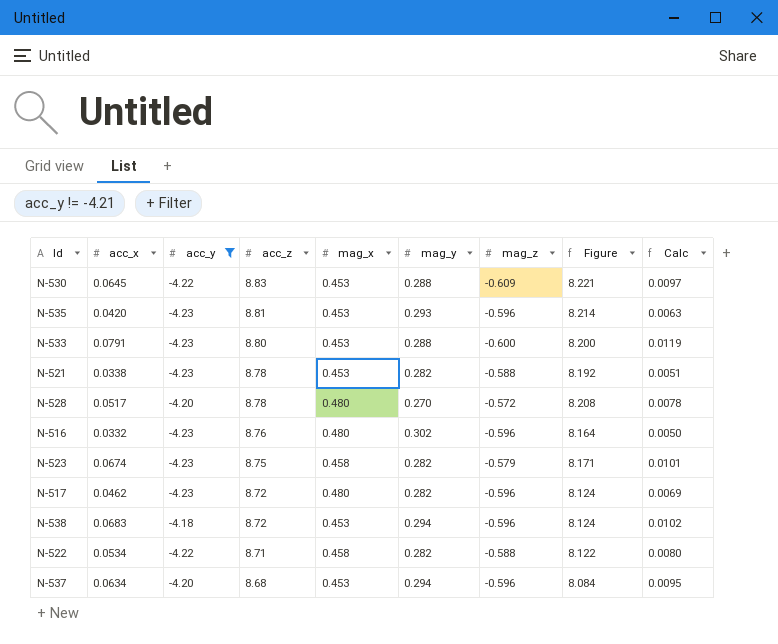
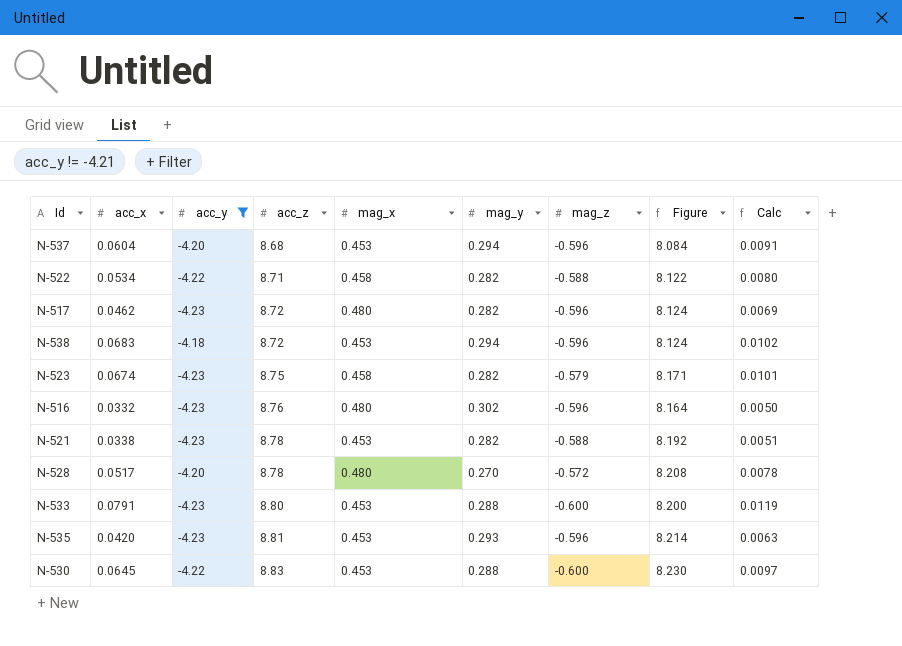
row order: acc_z descending -> acc_z ascending
N-537 | acc_x: 0.0634 -> 0.0604
N-537 | Calc: 0.0095 -> 0.0091
N-530 | mag_z: -0.609 -> -0.600
N-530 | Figure: 8.221 -> 8.230

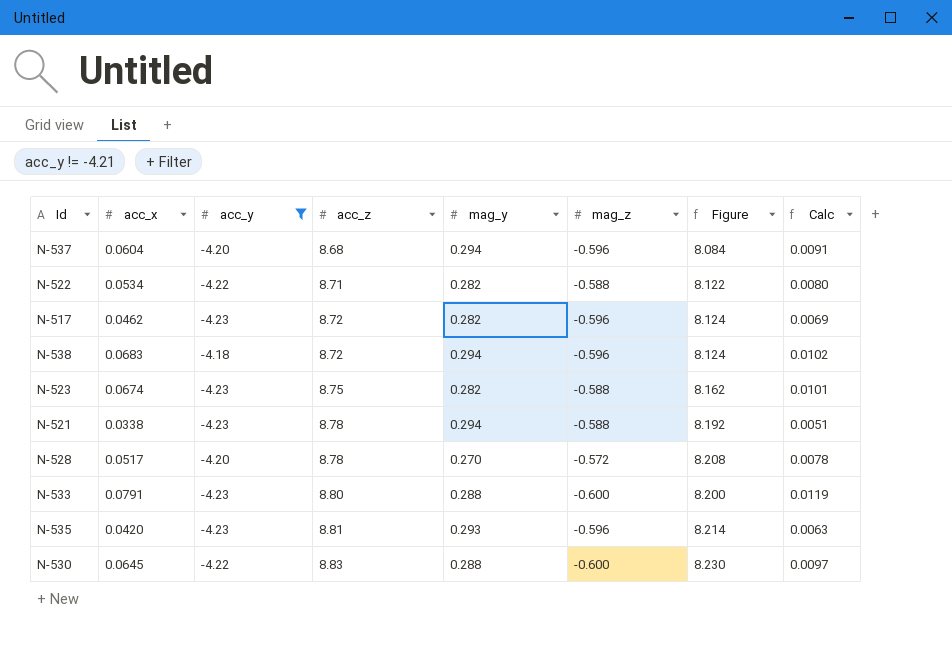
column mag_x | position: 5 -> none
row N-516: 0.0332 | -4.23 | 8.76 | 0.480 | 0.302 | -0.596 | 8.164 | 0.0050 -> none
N-523 | mag_z: -0.579 -> -0.588
N-523 | Figure: 8.171 -> 8.162
N-521 | mag_y: 0.282 -> 0.294

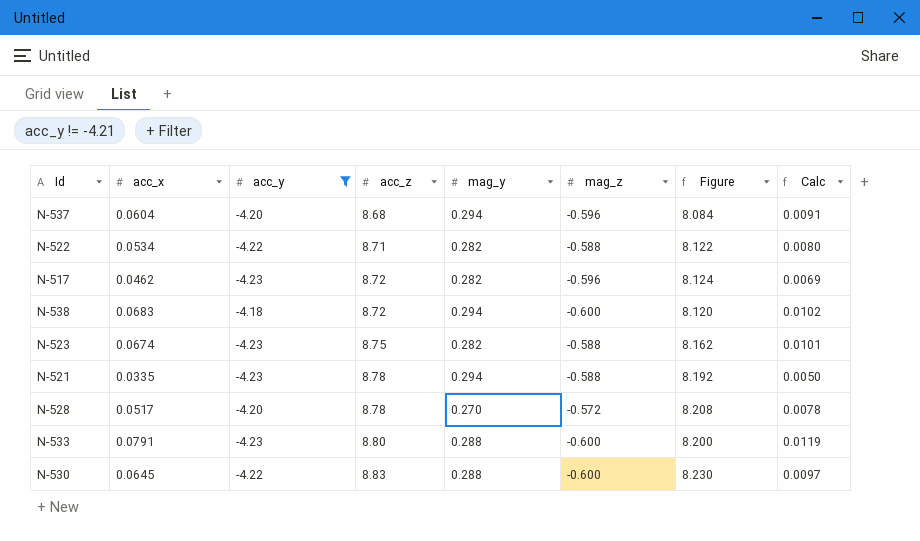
row N-535: 0.0420 | -4.23 | 8.81 | 0.293 | -0.596 | 8.214 | 0.0063 -> none
N-538 | mag_z: -0.596 -> -0.600
N-538 | Figure: 8.124 -> 8.120
N-521 | acc_x: 0.0338 -> 0.0335
N-521 | Calc: 0.0051 -> 0.0050

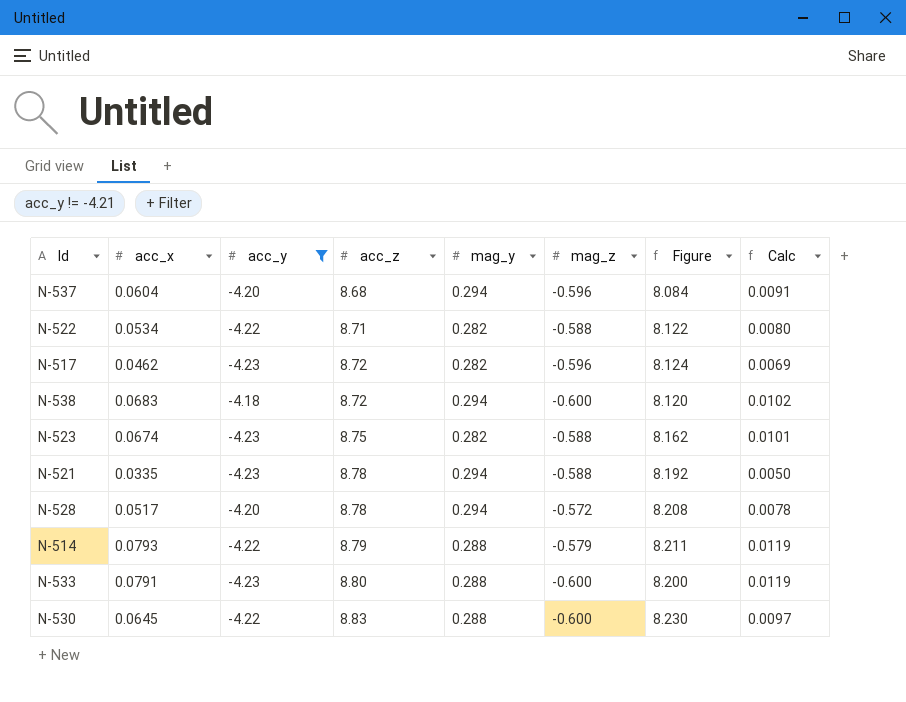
N-528 | mag_y: 0.270 -> 0.294
row N-514: none -> 0.0793 | -4.22 | 8.79 | 0.288 | -0.579 | 8.211 | 0.0119

